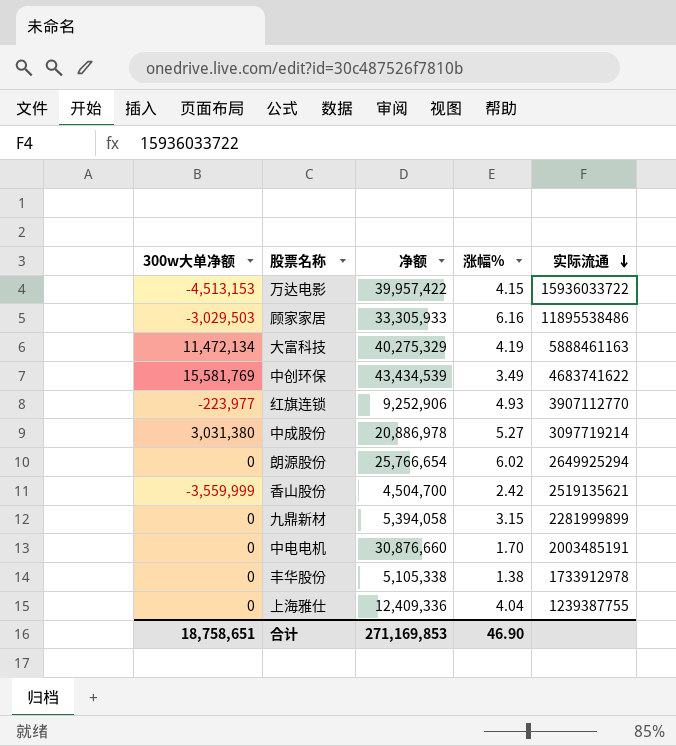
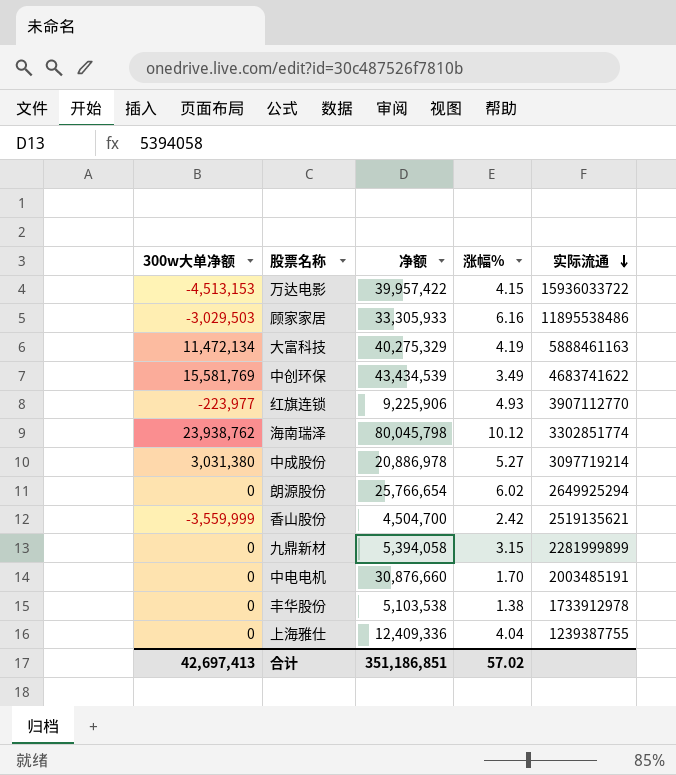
红旗连锁 | 净额: 9,252,906 -> 9,225,906
row 海南瑞泽: none -> 23,938,762 | 80,045,798 | 10.12 | 3302851774
丰华股份 | 净额: 5,105,338 -> 5,103,538
合计 | 300w大单净额: 18,758,651 -> 42,697,413
合计 | 净额: 271,169,853 -> 351,186,851
合计 | 涨幅%: 46.90 -> 57.02

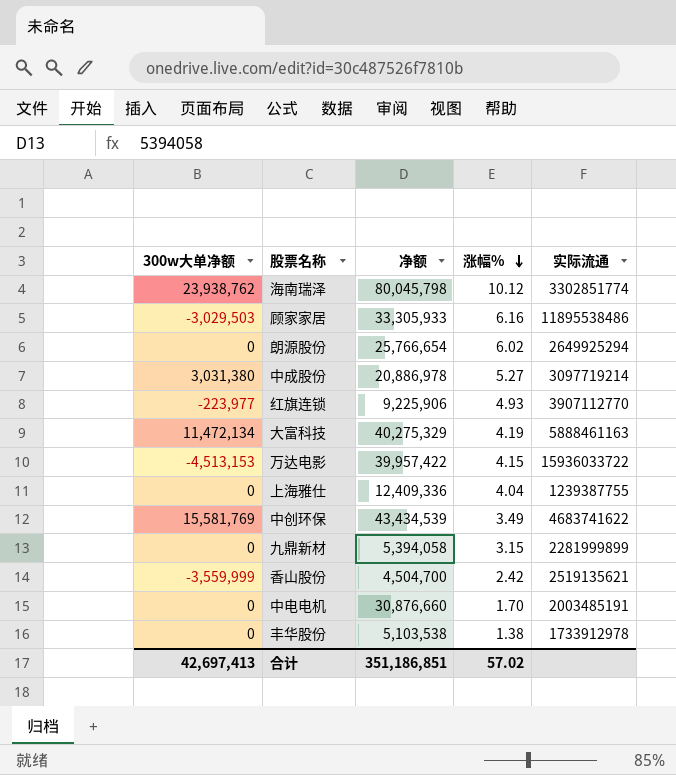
row order: 实际流通 descending -> 涨幅% descending

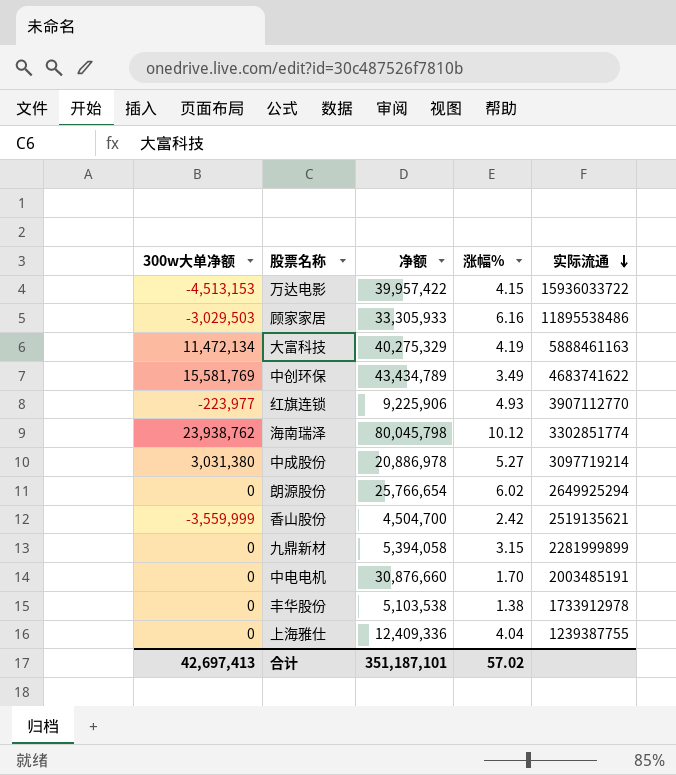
row order: 涨幅% descending -> 实际流通 descending
中创环保 | 净额: 43,434,539 -> 43,434,789
合计 | 净额: 351,186,851 -> 351,187,101

